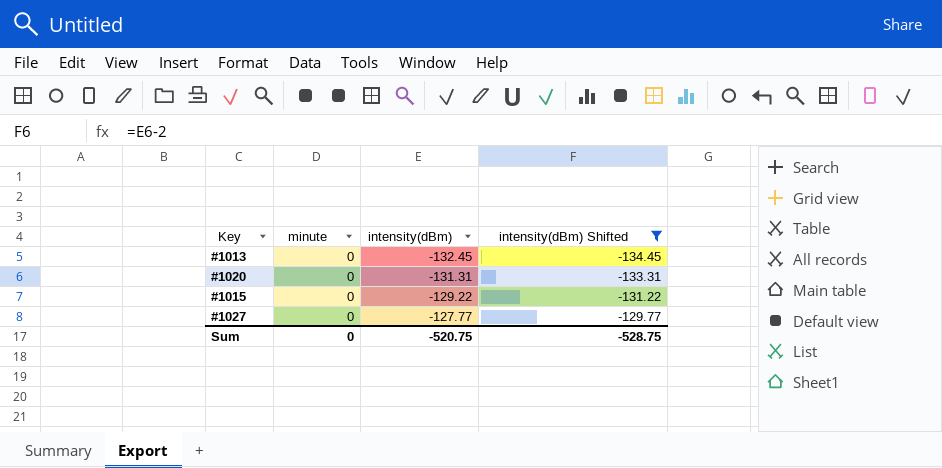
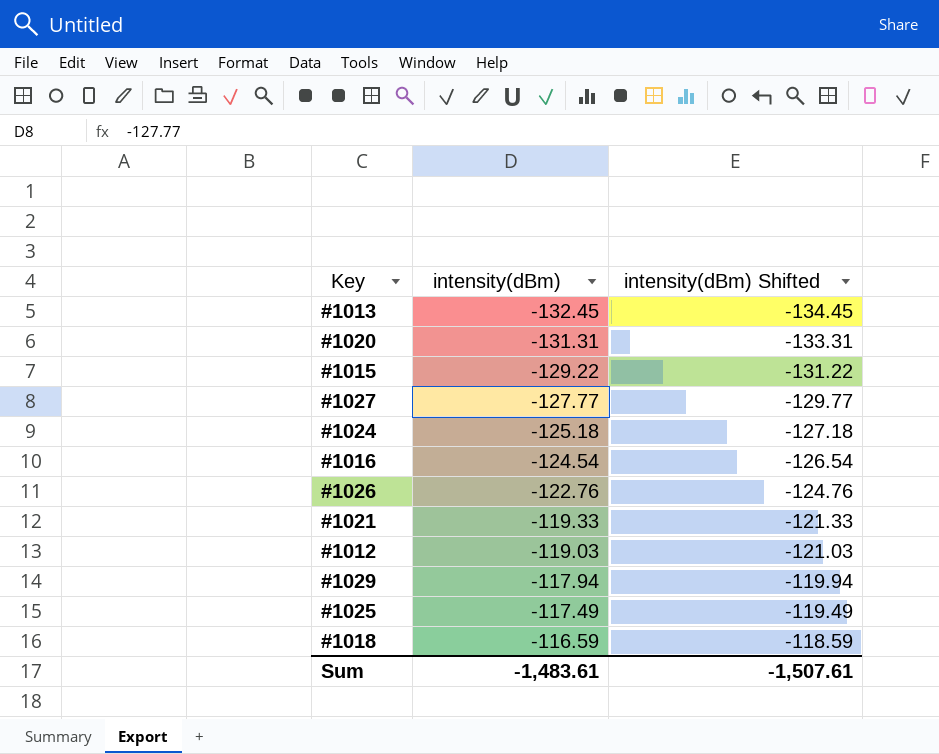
filter: intensity(dBm) Shifted <= -129.77 -> none
column minute | position: 2 -> none
Sum | intensity(dBm): -520.75 -> -1,483.61
Sum | intensity(dBm) Shifted: -528.75 -> -1,507.61

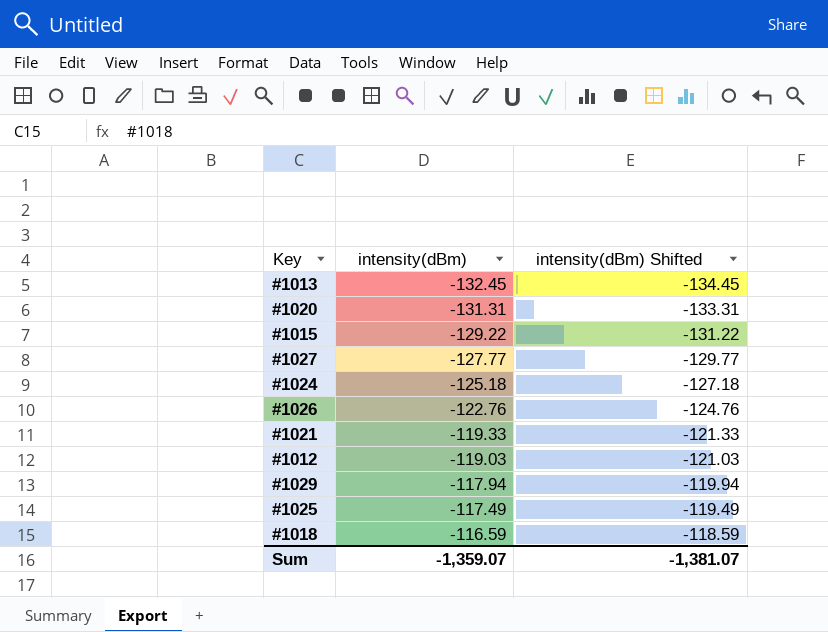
row #1016: -124.54 | -126.54 -> none
Sum | intensity(dBm): -1,483.61 -> -1,359.07
Sum | intensity(dBm) Shifted: -1,507.61 -> -1,381.07

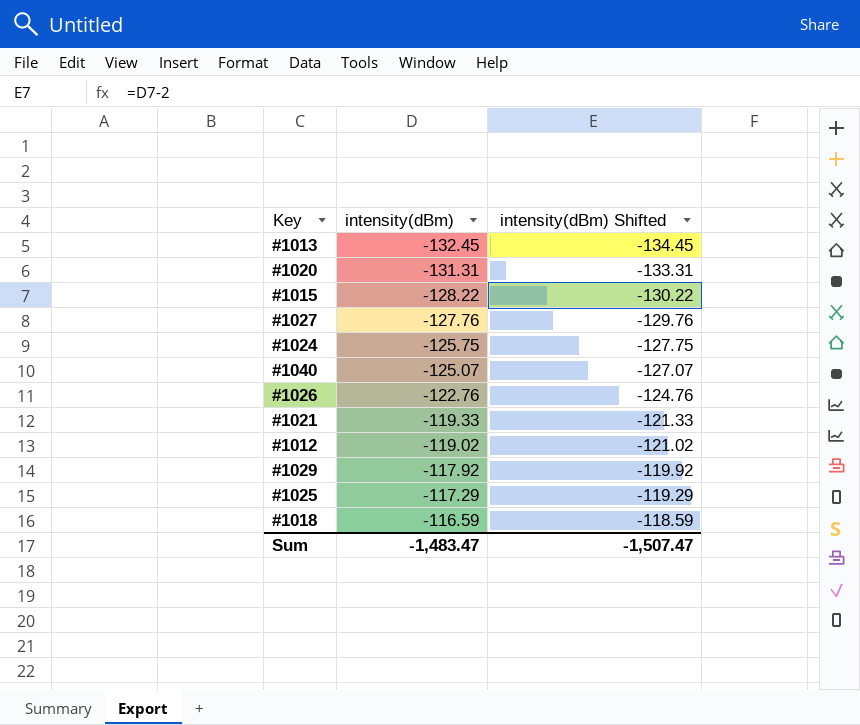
#1015 | intensity(dBm): -129.22 -> -128.22
#1015 | intensity(dBm) Shifted: -131.22 -> -130.22
#1027 | intensity(dBm): -127.77 -> -127.76
#1027 | intensity(dBm) Shifted: -129.77 -> -129.76
#1024 | intensity(dBm): -125.18 -> -125.75
#1024 | intensity(dBm) Shifted: -127.18 -> -127.75
row #1040: none -> -125.07 | -127.07
#1012 | intensity(dBm): -119.03 -> -119.02
#1012 | intensity(dBm) Shifted: -121.03 -> -121.02
#1029 | intensity(dBm): -117.94 -> -117.92
#1029 | intensity(dBm) Shifted: -119.94 -> -119.92
#1025 | intensity(dBm): -117.49 -> -117.29
#1025 | intensity(dBm) Shifted: -119.49 -> -119.29
Sum | intensity(dBm): -1,359.07 -> -1,483.47
Sum | intensity(dBm) Shifted: -1,381.07 -> -1,507.47

